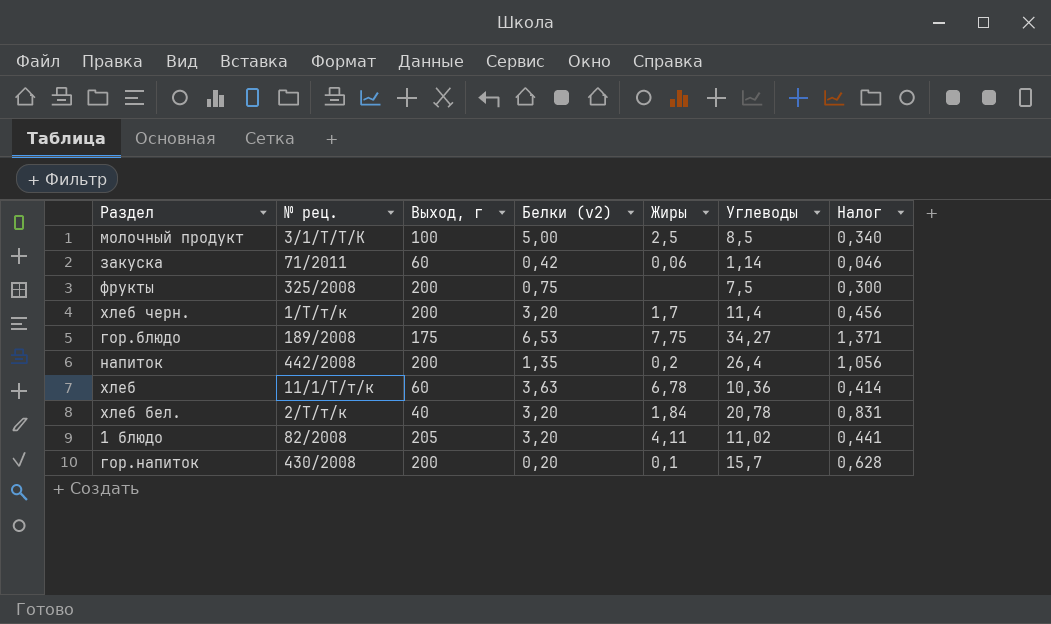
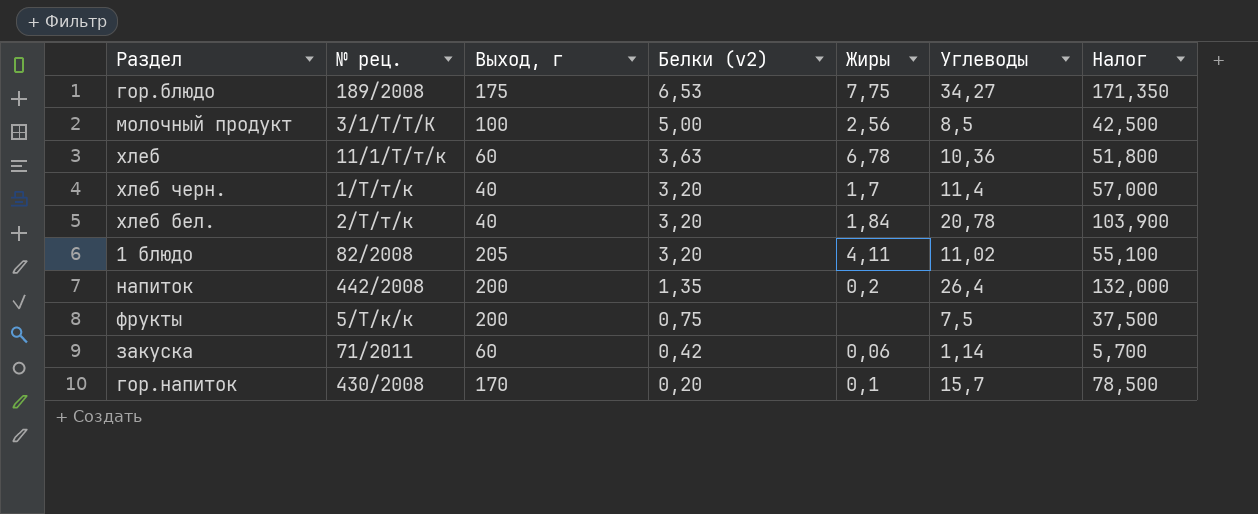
row order: none -> Белки (v2) descending
column Налог | formula: [Углеводы] * 0,04 -> [Углеводы] * 5
молочный продукт | Жиры: 2,5 -> 2,56
хлеб черн. | Выход, г: 200 -> 40
фрукты | № рец.: 325/2008 -> 5/Т/к/к
гор.напиток | Выход, г: 200 -> 170

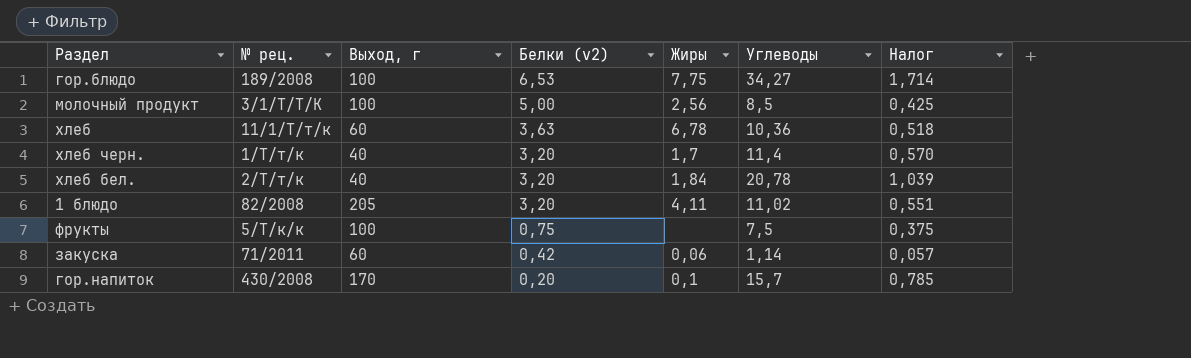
column Налог | formula: [Углеводы] * 5 -> [Углеводы] * 0,05
row напиток: 442/2008 | 200 | 1,35 | 0,2 | 26,4 | 132,000 -> none
гор.блюдо | Выход, г: 175 -> 100
фрукты | Выход, г: 200 -> 100

